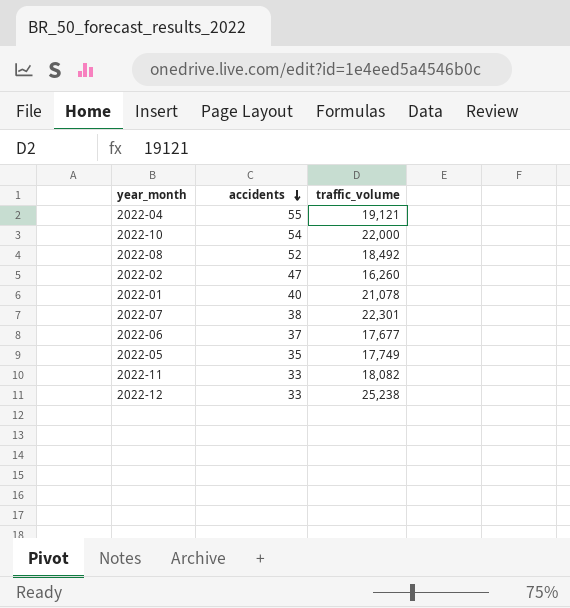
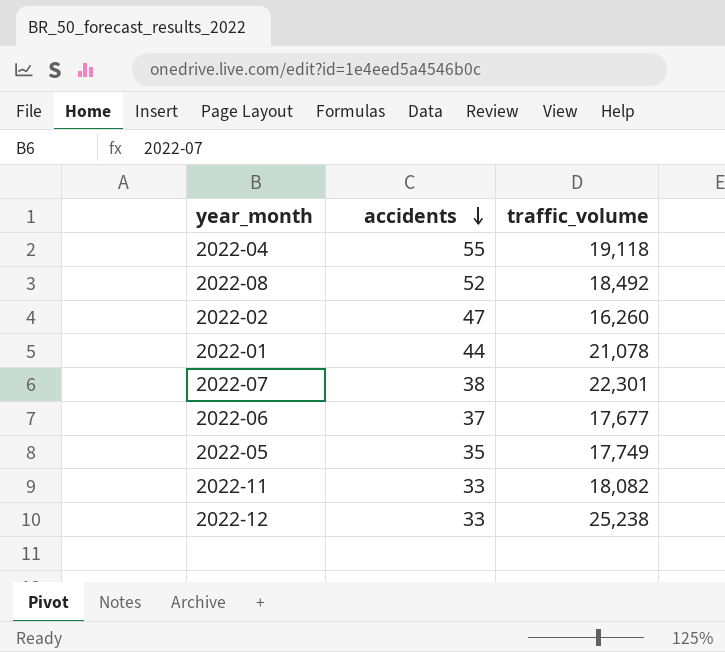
row 2022-10: 54 | 22,000 -> none
2022-04 | traffic_volume: 19,121 -> 19,118
2022-01 | accidents: 40 -> 44

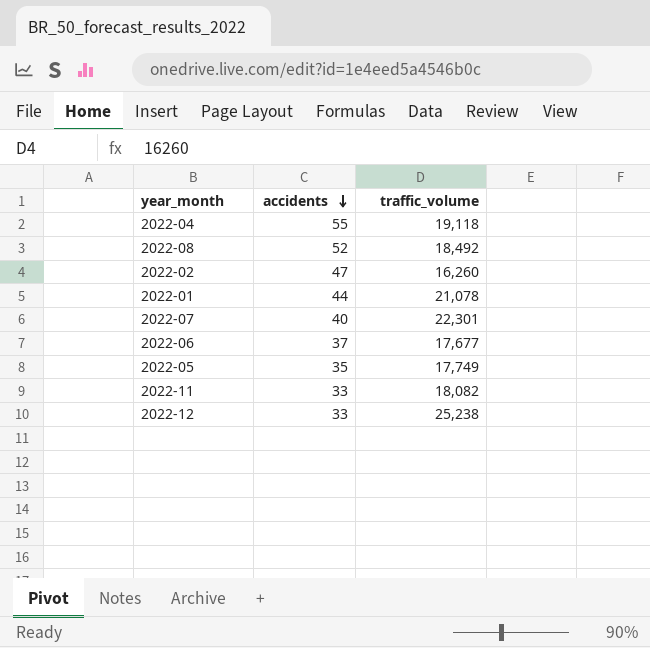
2022-07 | accidents: 38 -> 40

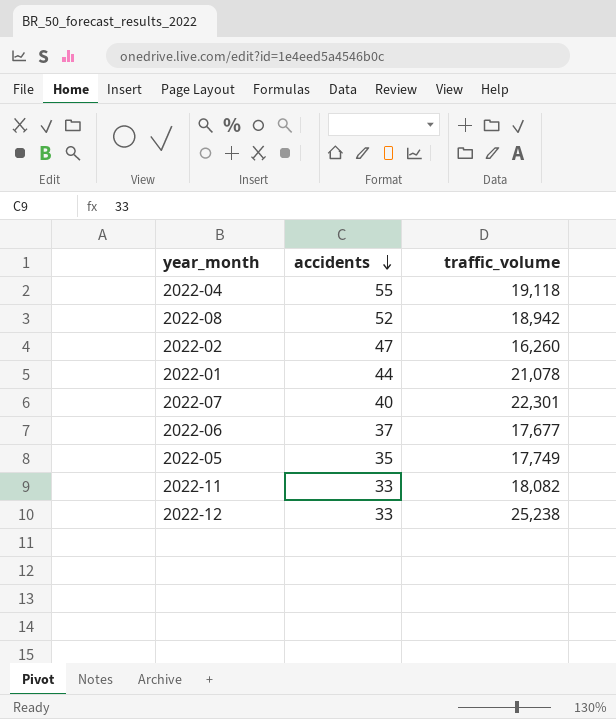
2022-08 | traffic_volume: 18,492 -> 18,942

